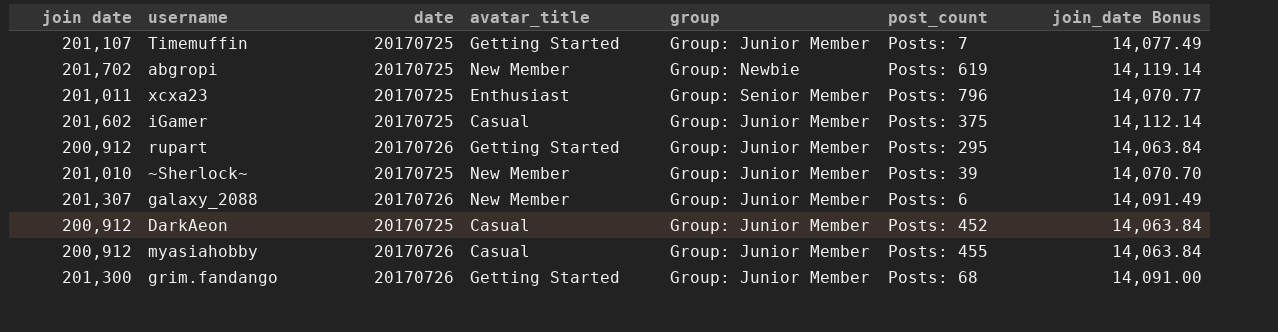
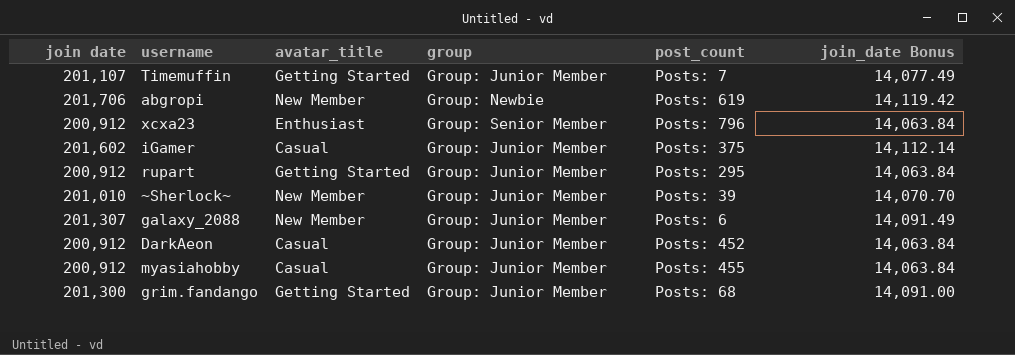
column date | position: 3 -> none
abgropi | join date: 201,702 -> 201,706
abgropi | join_date Bonus: 14,119.14 -> 14,119.42
xcxa23 | join date: 201,011 -> 200,912
xcxa23 | join_date Bonus: 14,070.77 -> 14,063.84

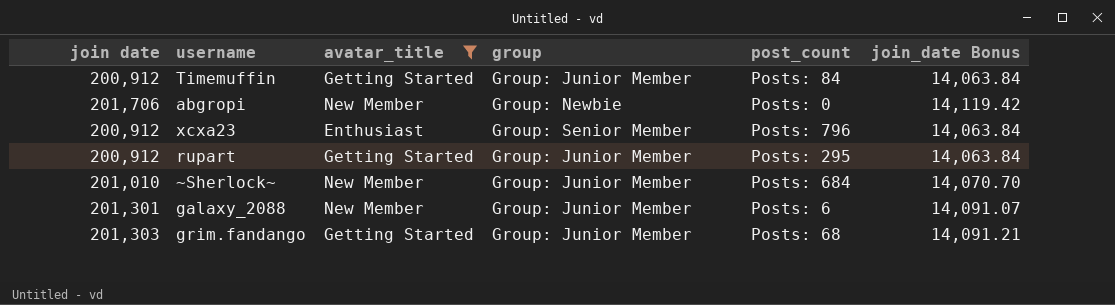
filter: none -> avatar_title != Casual
Timemuffin | join date: 201,107 -> 200,912
Timemuffin | post_count: Posts: 7 -> Posts: 84
Timemuffin | join_date Bonus: 14,077.49 -> 14,063.84
abgropi | post_count: Posts: 619 -> Posts: 0
~Sherlock~ | post_count: Posts: 39 -> Posts: 684
galaxy_2088 | join date: 201,307 -> 201,301
galaxy_2088 | join_date Bonus: 14,091.49 -> 14,091.07
grim.fandango | join date: 201,300 -> 201,303
grim.fandango | join_date Bonus: 14,091.00 -> 14,091.21

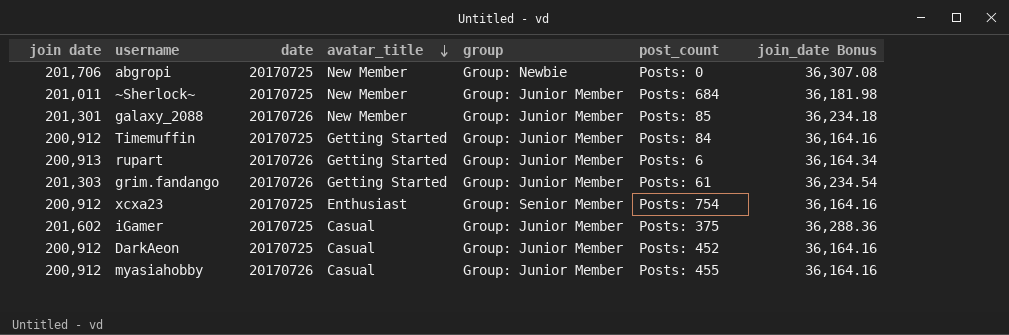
filter: avatar_title != Casual -> none
row order: none -> avatar_title descending
column date | position: none -> 3
column join_date Bonus | formula: [join date] * 0.07 -> [join date] * 0.18
~Sherlock~ | join date: 201,010 -> 201,011
galaxy_2088 | post_count: Posts: 6 -> Posts: 85
rupart | join date: 200,912 -> 200,913
rupart | post_count: Posts: 295 -> Posts: 6
grim.fandango | post_count: Posts: 68 -> Posts: 61
xcxa23 | post_count: Posts: 796 -> Posts: 754

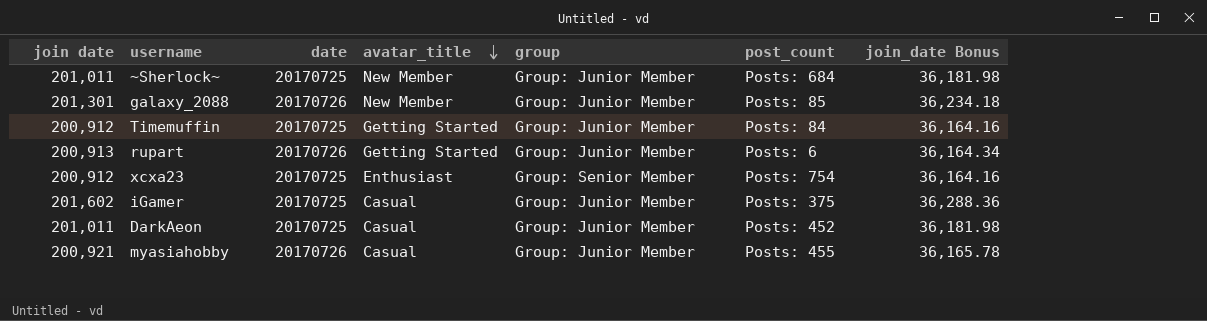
row abgropi: 201,706 | 20170725 | New Member | Group: Newbie | Posts: 0 | 36,307.08 -> none
row grim.fandango: 201,303 | 20170726 | Getting Started | Group: Junior Member | Posts: 61 | 36,234.54 -> none
DarkAeon | join date: 200,912 -> 201,011
DarkAeon | join_date Bonus: 36,164.16 -> 36,181.98
myasiahobby | join date: 200,912 -> 200,921
myasiahobby | join_date Bonus: 36,164.16 -> 36,165.78

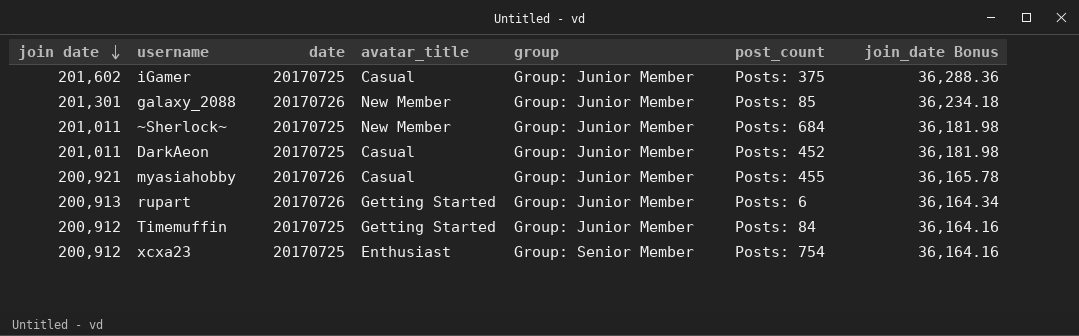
row order: avatar_title descending -> join date descending

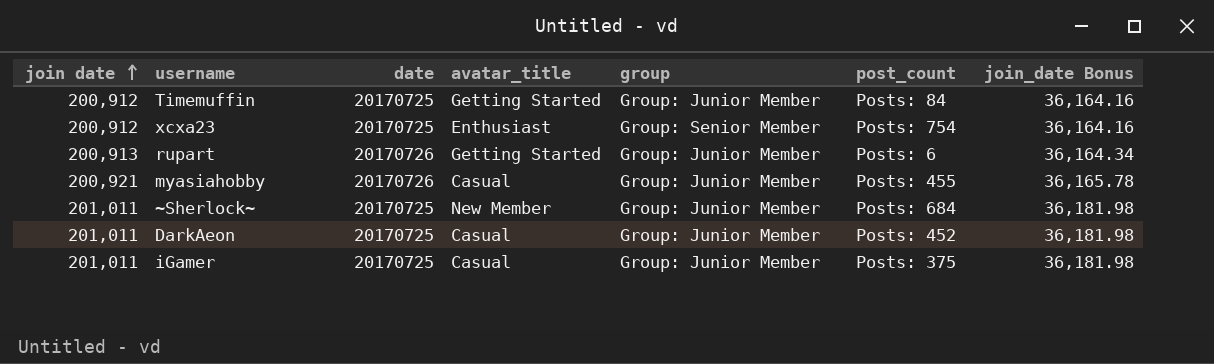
row order: join date descending -> join date ascending
row galaxy_2088: 201,301 | 20170726 | New Member | Group: Junior Member | Posts: 85 | 36,234.18 -> none
iGamer | join date: 201,602 -> 201,011
iGamer | join_date Bonus: 36,288.36 -> 36,181.98

